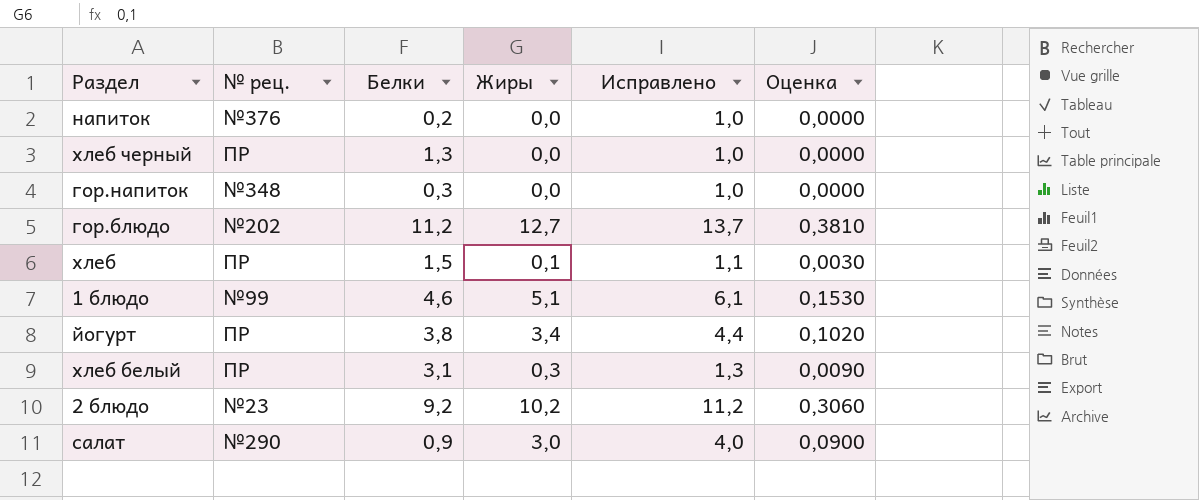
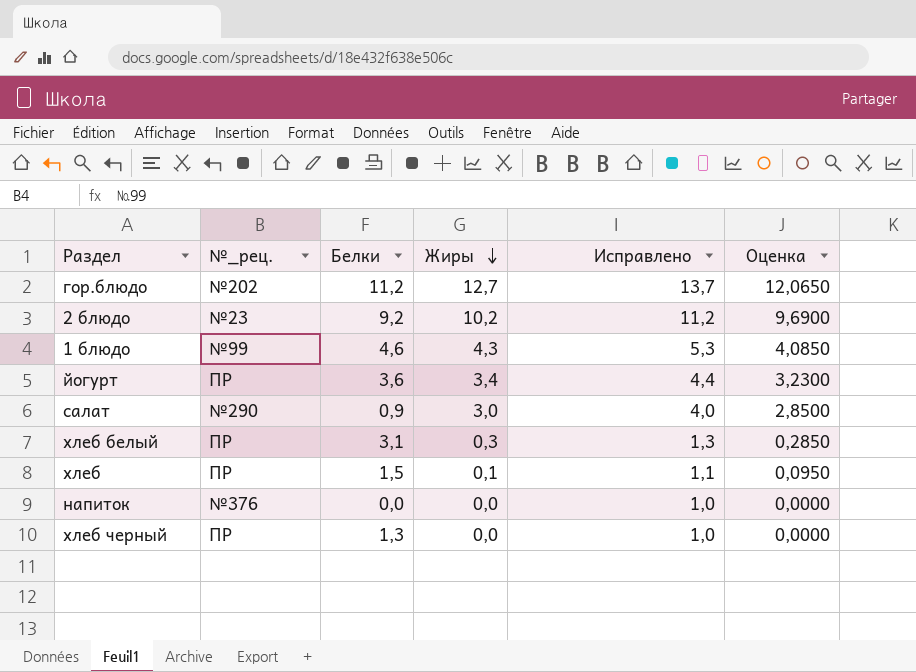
row order: none -> Жиры descending
column name: № рец. -> №_рец.
column Оценка | formula: [Жиры] * 0,03 -> [Жиры] * 0,95
row гор.напиток: №348 | 0,3 | 0,0 | 1,0 | 0,0000 -> none
1 блюдо | Жиры: 5,1 -> 4,3
1 блюдо | Исправлено: 6,1 -> 5,3
йогурт | Белки: 3,8 -> 3,6
напиток | Белки: 0,2 -> 0,0

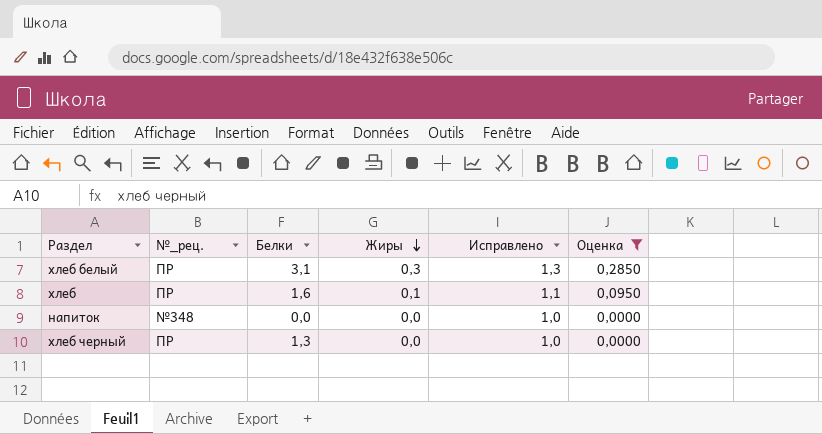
filter: none -> Оценка <= 0,2850
хлеб | Белки: 1,5 -> 1,6
напиток | №_рец.: №376 -> №348

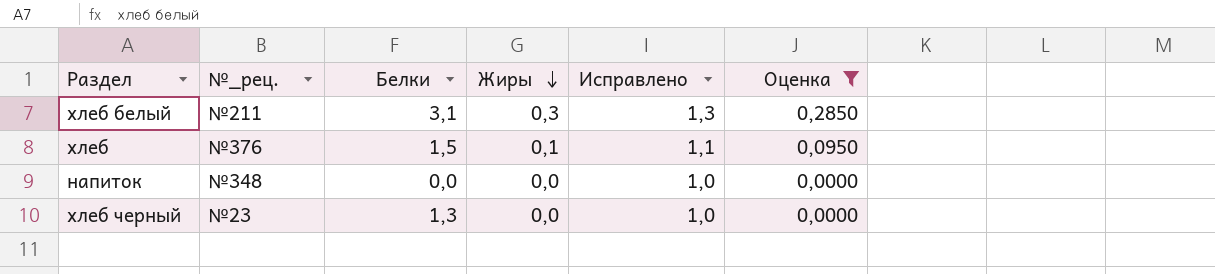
хлеб белый | №_рец.: ПР -> №211
хлеб | №_рец.: ПР -> №376
хлеб | Белки: 1,6 -> 1,5
хлеб черный | №_рец.: ПР -> №23

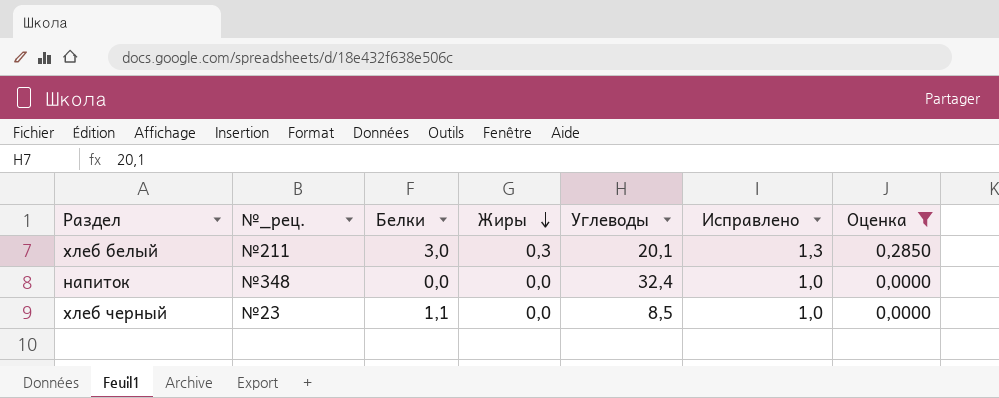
column Углеводы | position: none -> 5
row хлеб: №376 | 1,5 | 0,1 | 1,1 | 0,0950 -> none
хлеб белый | Белки: 3,1 -> 3,0
хлеб черный | Белки: 1,3 -> 1,1

